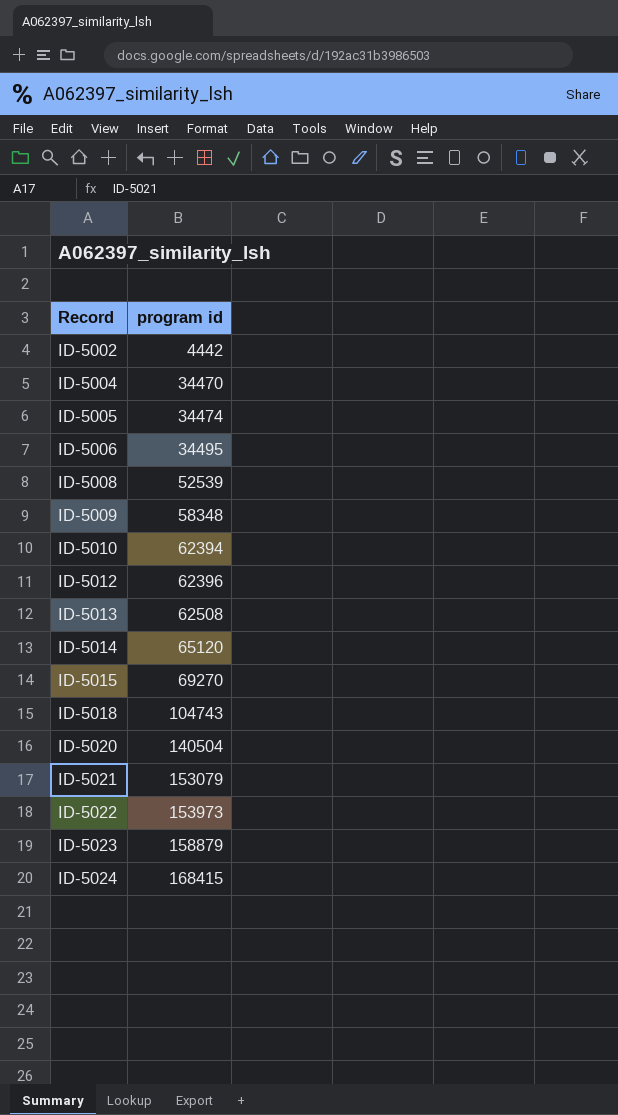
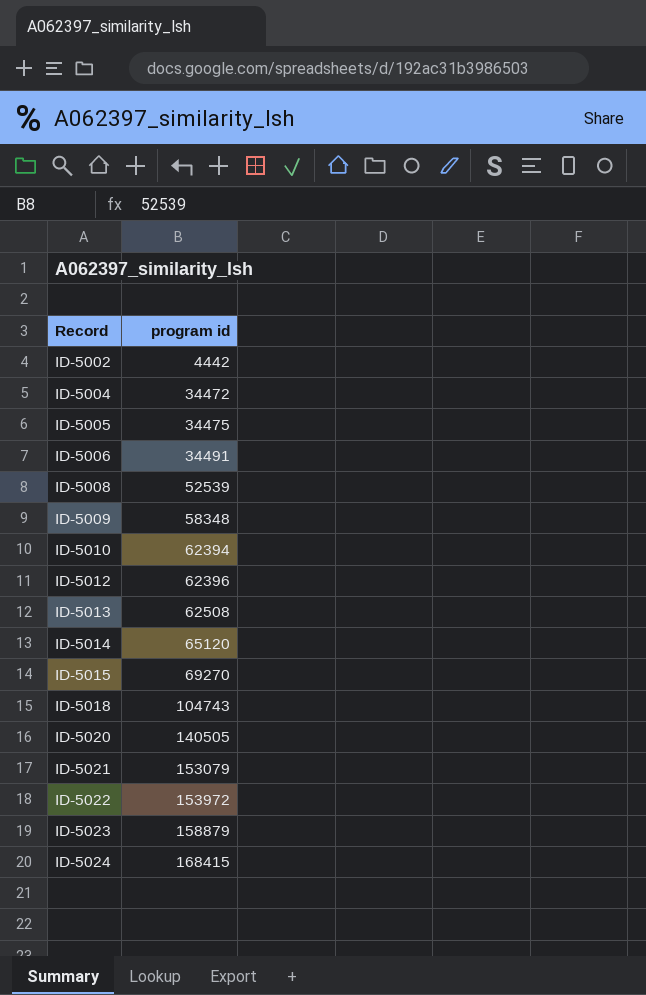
ID-5004 | program id: 34470 -> 34472
ID-5005 | program id: 34474 -> 34475
ID-5006 | program id: 34495 -> 34491
ID-5020 | program id: 140504 -> 140505
ID-5022 | program id: 153973 -> 153972

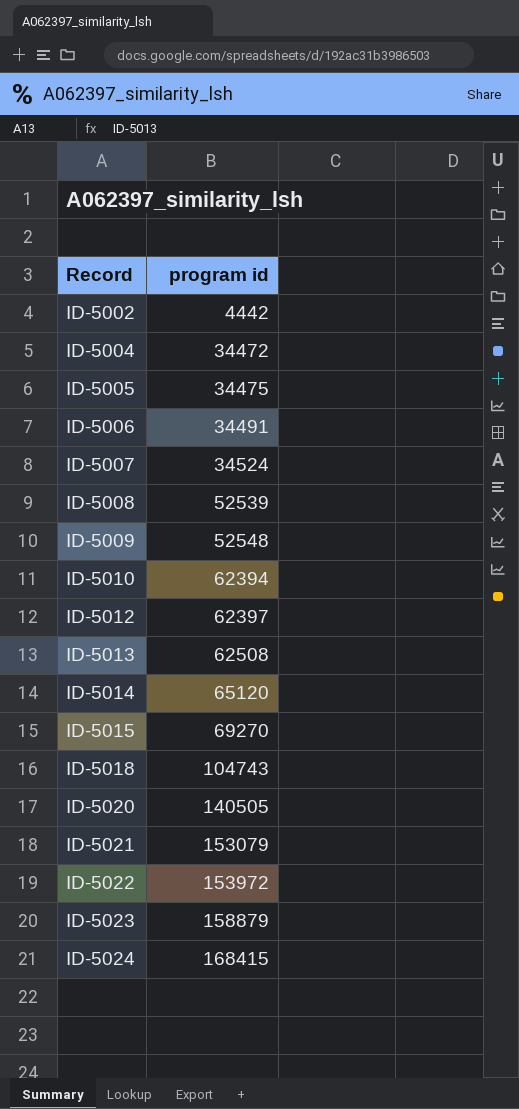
row ID-5007: none -> 34524
ID-5009 | program id: 58348 -> 52548
ID-5012 | program id: 62396 -> 62397

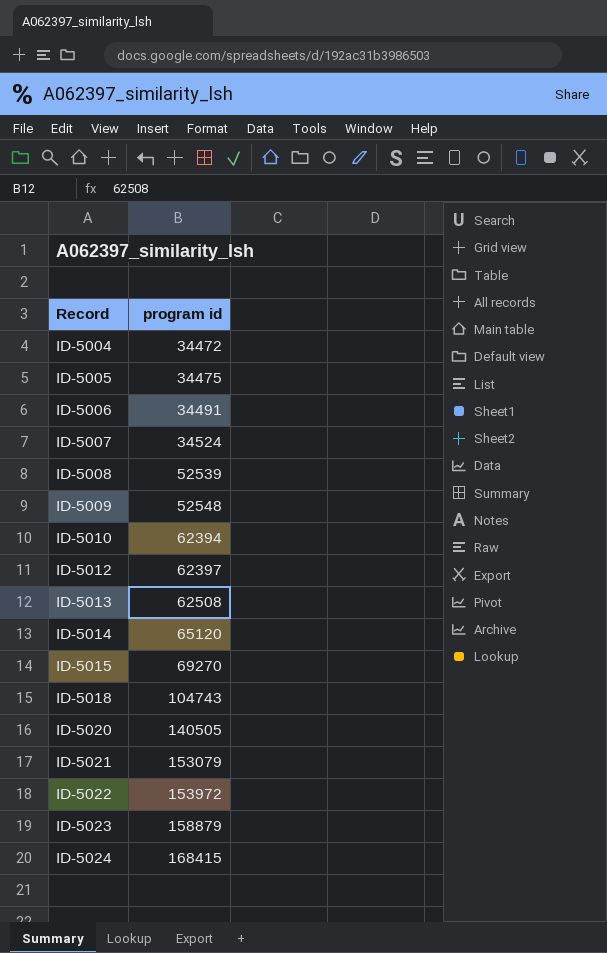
row ID-5002: 4442 -> none

